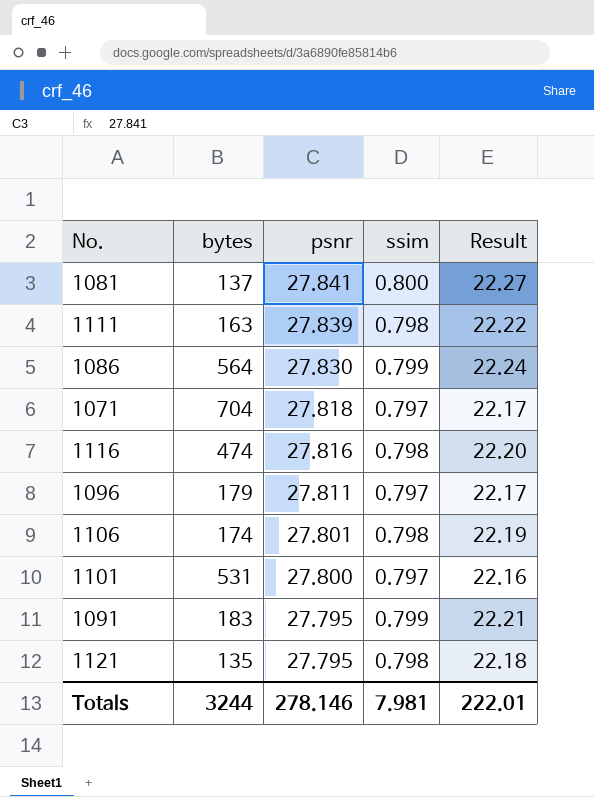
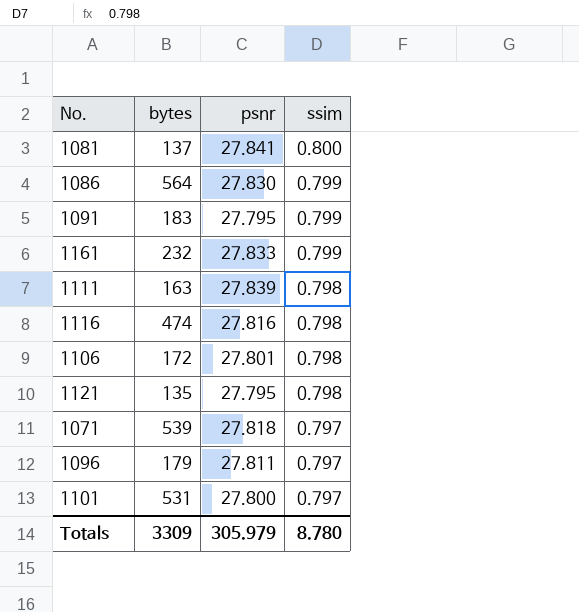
row order: psnr descending -> ssim descending
column Result | formula: [psnr] * [ssim] -> none
row 1161: none -> 232 | 27.833 | 0.799
1106 | bytes: 174 -> 172
1071 | bytes: 704 -> 539
Totals | bytes: 3244 -> 3309
Totals | psnr: 278.146 -> 305.979
Totals | ssim: 7.981 -> 8.780

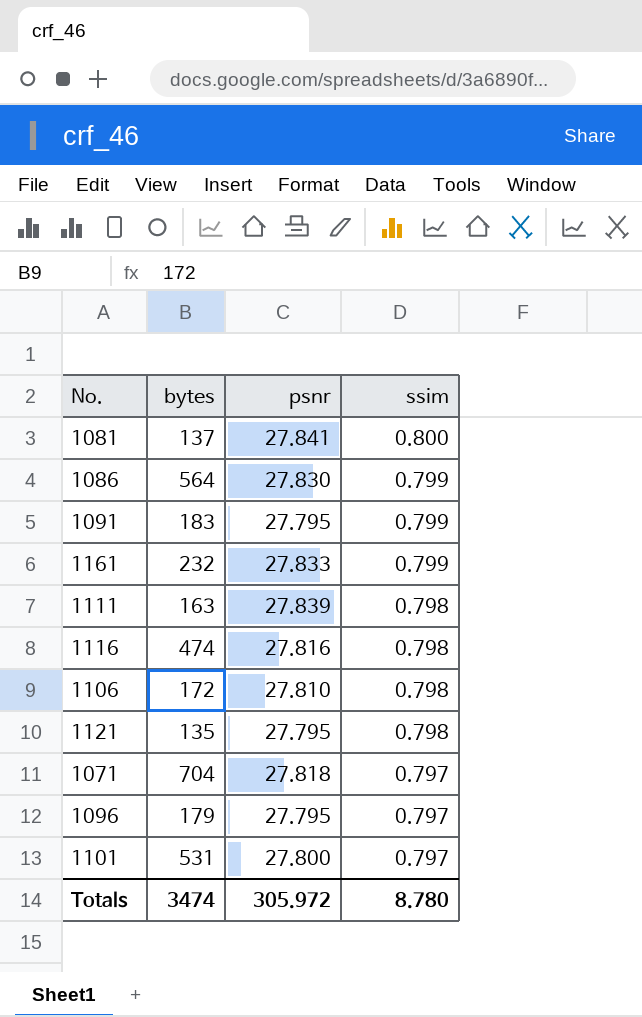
1106 | psnr: 27.801 -> 27.810
1071 | bytes: 539 -> 704
1096 | psnr: 27.811 -> 27.795
Totals | bytes: 3309 -> 3474
Totals | psnr: 305.979 -> 305.972

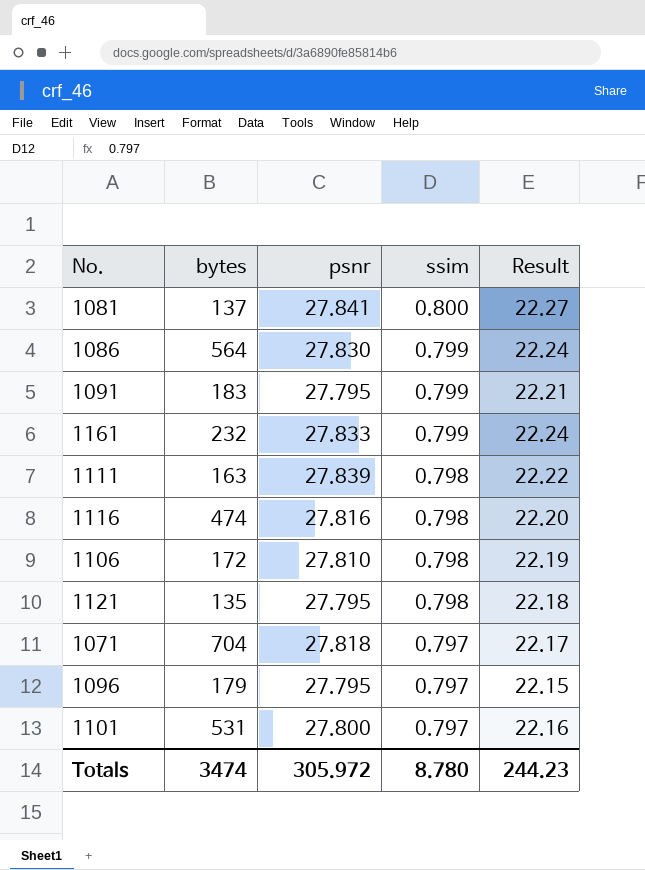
column Result | formula: none -> [psnr] * [ssim]

